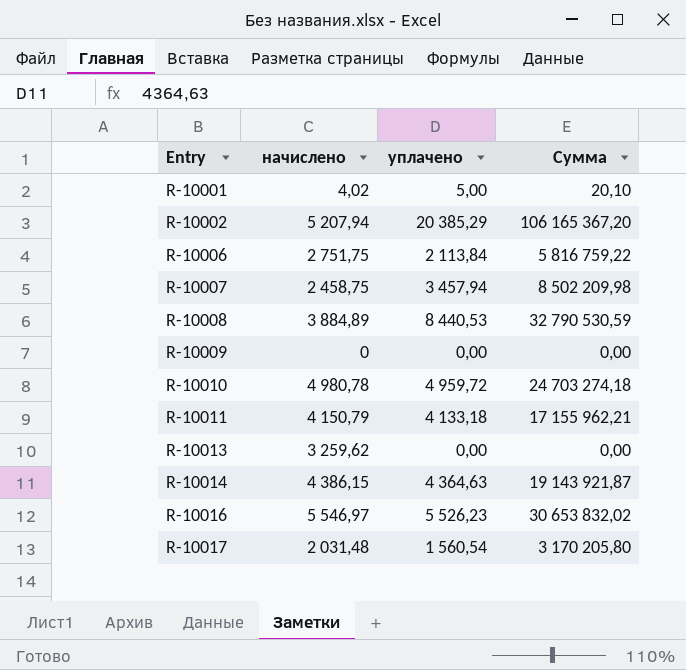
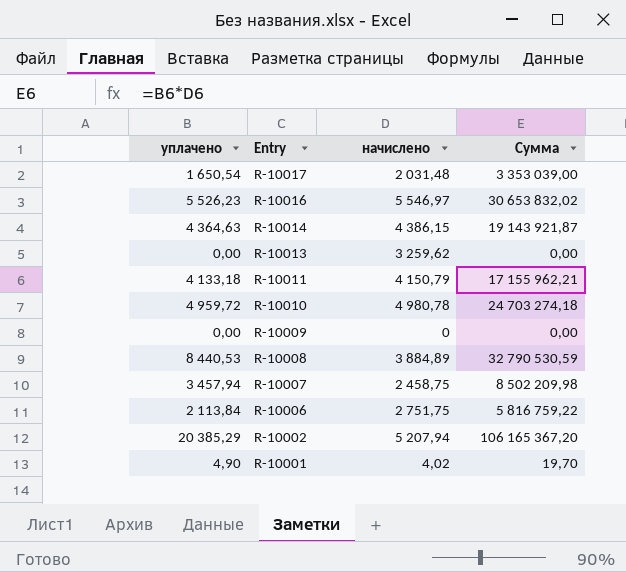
row order: Entry ascending -> Entry descending
column уплачено | position: 3 -> 1
R-10017 | уплачено: 1 560,54 -> 1 650,54
R-10017 | Сумма: 3 170 205,80 -> 3 353 039,00
R-10001 | уплачено: 5,00 -> 4,90
R-10001 | Сумма: 20,10 -> 19,70

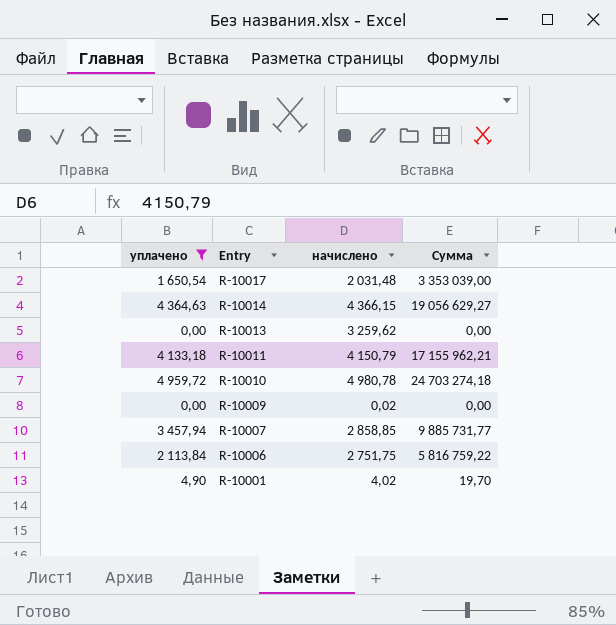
filter: none -> уплачено <= 4 959,72
R-10014 | начислено: 4 386,15 -> 4 366,15
R-10014 | Сумма: 19 143 921,87 -> 19 056 629,27
R-10009 | начислено: 0 -> 0,02
R-10007 | начислено: 2 458,75 -> 2 858,85
R-10007 | Сумма: 8 502 209,98 -> 9 885 731,77

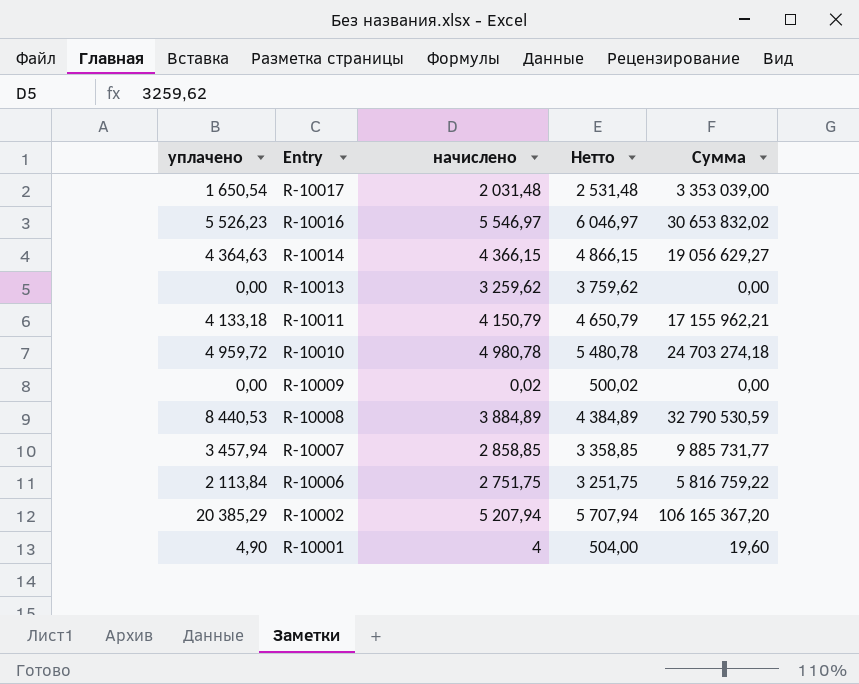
filter: уплачено <= 4 959,72 -> none
column Нетто | formula: none -> [начислено] + 500
R-10001 | начислено: 4,02 -> 4
R-10001 | Сумма: 19,70 -> 19,60

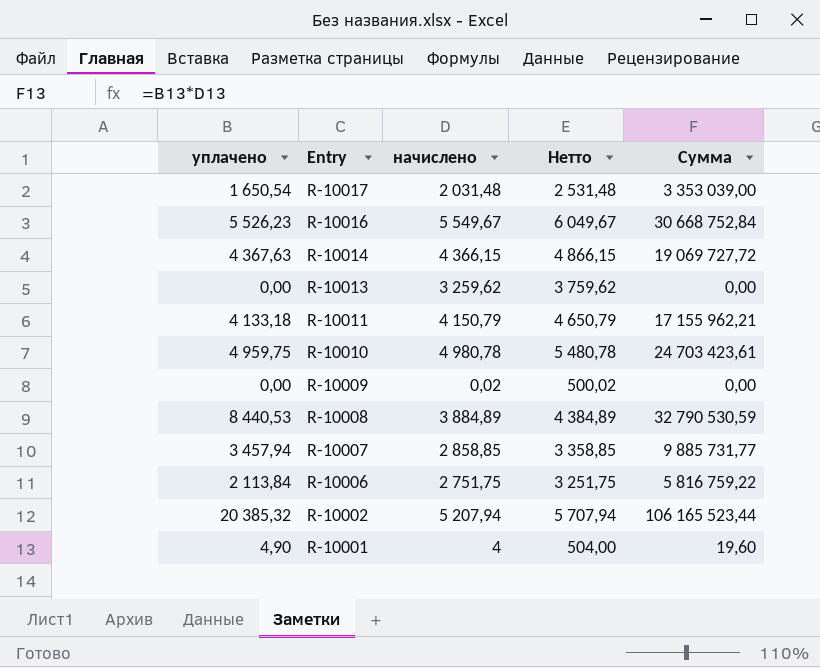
R-10016 | начислено: 5 546,97 -> 5 549,67
R-10016 | Нетто: 6 046,97 -> 6 049,67
R-10016 | Сумма: 30 653 832,02 -> 30 668 752,84
R-10014 | уплачено: 4 364,63 -> 4 367,63
R-10014 | Сумма: 19 056 629,27 -> 19 069 727,72
R-10010 | уплачено: 4 959,72 -> 4 959,75
R-10010 | Сумма: 24 703 274,18 -> 24 703 423,61
R-10002 | уплачено: 20 385,29 -> 20 385,32
R-10002 | Сумма: 106 165 367,20 -> 106 165 523,44

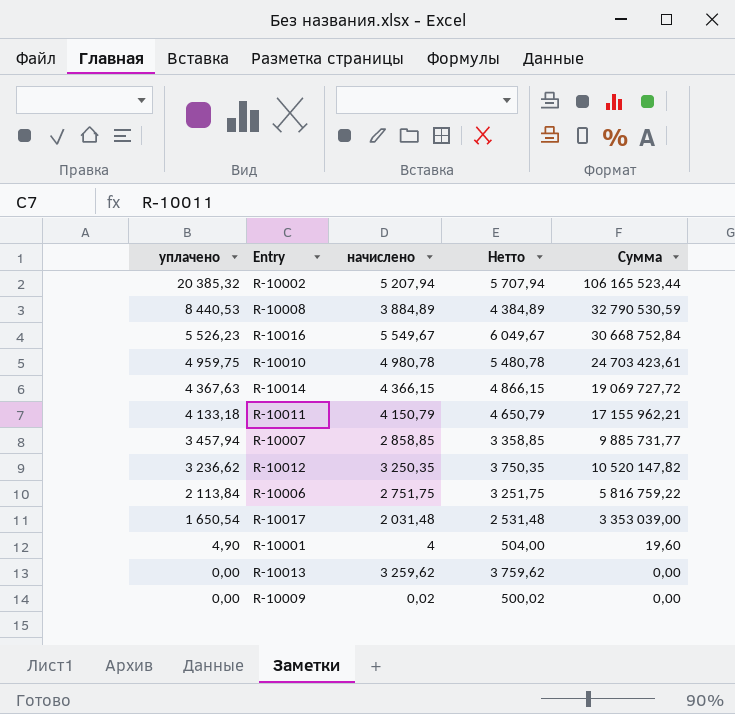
row order: Entry descending -> уплачено descending
row R-10012: none -> 3 236,62 | 3 250,35 | 3 750,35 | 10 520 147,82

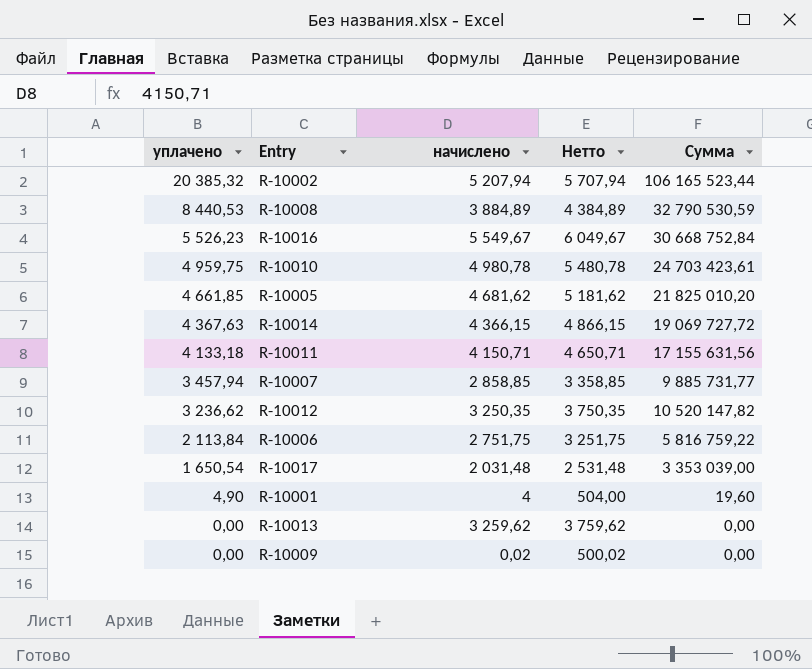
row R-10005: none -> 4 661,85 | 4 681,62 | 5 181,62 | 21 825 010,20
R-10011 | начислено: 4 150,79 -> 4 150,71
R-10011 | Нетто: 4 650,79 -> 4 650,71
R-10011 | Сумма: 17 155 962,21 -> 17 155 631,56

